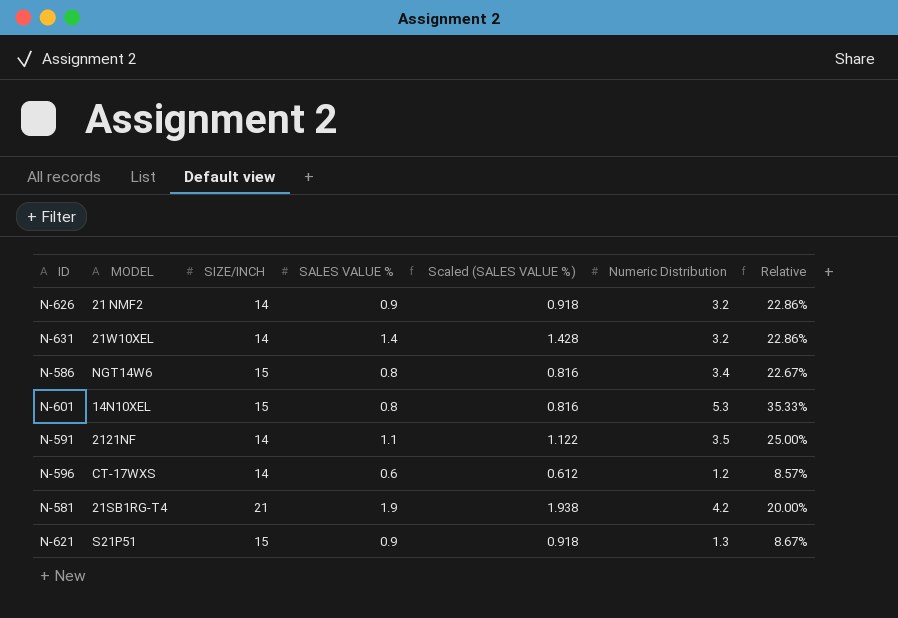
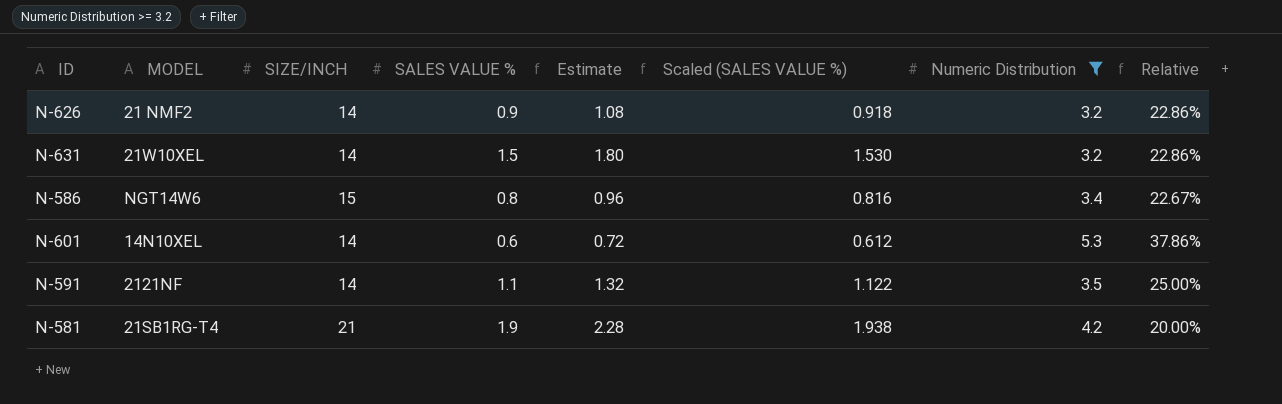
filter: none -> Numeric Distribution >= 3.2
column Estimate | formula: none -> [SALES VALUE %] * 1.2
N-631 | SALES VALUE %: 1.4 -> 1.5
N-631 | Scaled (SALES VALUE %): 1.428 -> 1.530
N-601 | SIZE/INCH: 15 -> 14
N-601 | SALES VALUE %: 0.8 -> 0.6
N-601 | Scaled (SALES VALUE %): 0.816 -> 0.612
N-601 | Relative: 35.33% -> 37.86%

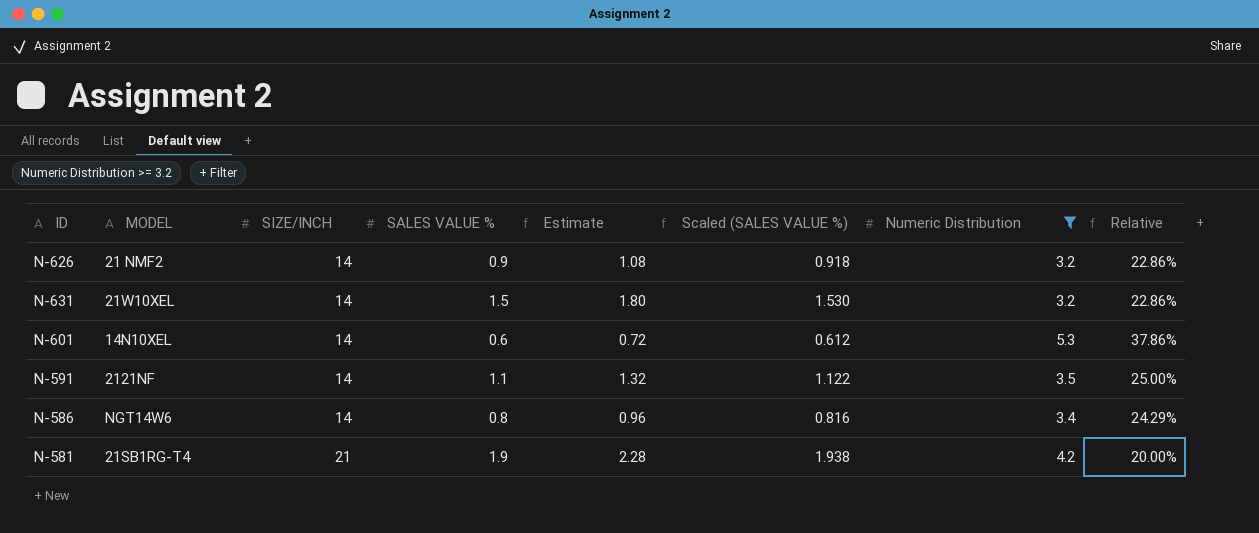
row order: none -> SIZE/INCH ascending
N-586 | SIZE/INCH: 15 -> 14
N-586 | Relative: 22.67% -> 24.29%

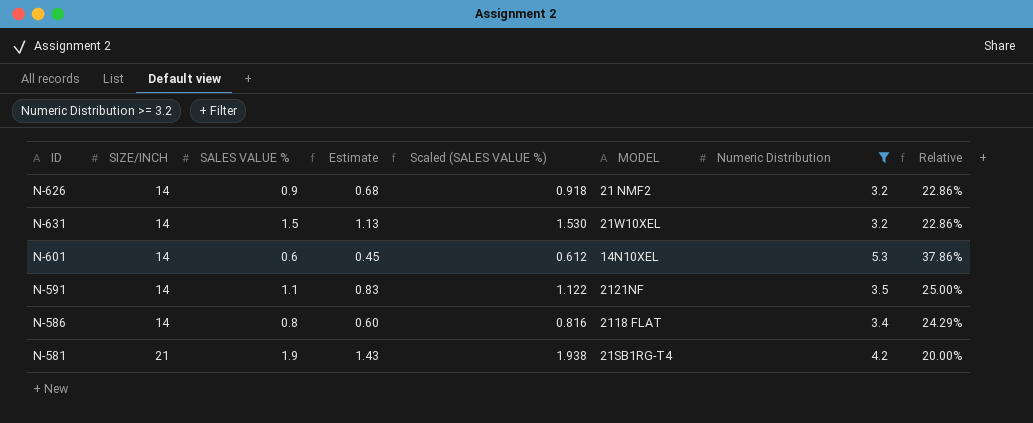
column Estimate | formula: [SALES VALUE %] * 1.2 -> [SALES VALUE %] * 0.75
column MODEL | position: 2 -> 6
N-586 | MODEL: NGT14W6 -> 2118 FLAT

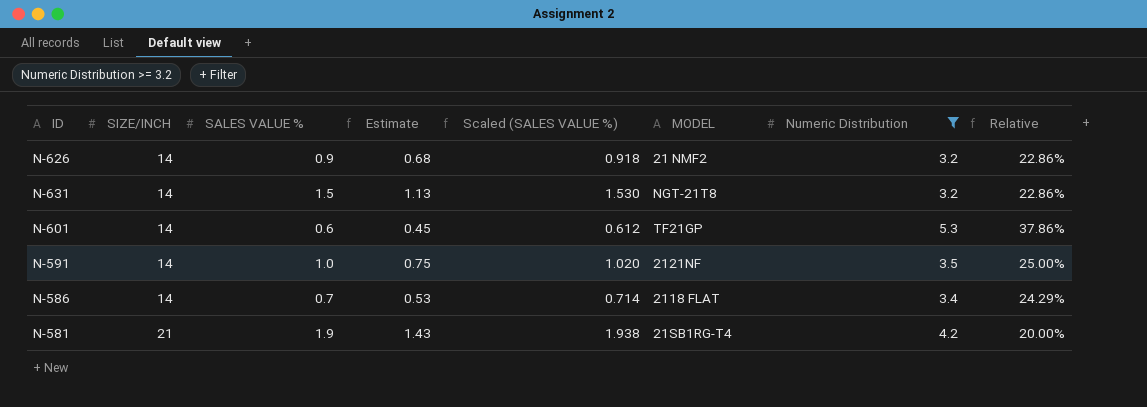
N-631 | MODEL: 21W10XEL -> NGT-21T8
N-601 | MODEL: 14N10XEL -> TF21GP
N-591 | SALES VALUE %: 1.1 -> 1.0
N-591 | Estimate: 0.83 -> 0.75
N-591 | Scaled (SALES VALUE %): 1.122 -> 1.020
N-586 | SALES VALUE %: 0.8 -> 0.7
N-586 | Estimate: 0.60 -> 0.53
N-586 | Scaled (SALES VALUE %): 0.816 -> 0.714

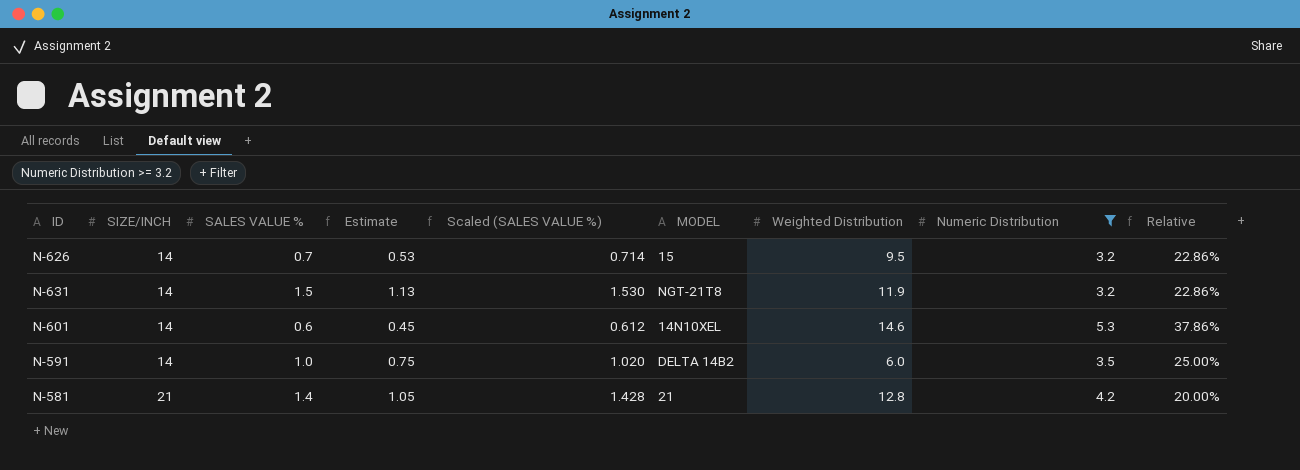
column Weighted Distribution | position: none -> 7
row N-586: 14 | 0.7 | 0.53 | 0.714 | 2118 FLAT | 3.4 | 24.29% -> none
N-626 | SALES VALUE %: 0.9 -> 0.7
N-626 | Estimate: 0.68 -> 0.53
N-626 | Scaled (SALES VALUE %): 0.918 -> 0.714
N-626 | MODEL: 21 NMF2 -> 15
N-601 | MODEL: TF21GP -> 14N10XEL
N-591 | MODEL: 2121NF -> DELTA 14B2
N-581 | SALES VALUE %: 1.9 -> 1.4
N-581 | Estimate: 1.43 -> 1.05
N-581 | Scaled (SALES VALUE %): 1.938 -> 1.428
N-581 | MODEL: 21SB1RG-T4 -> 21

